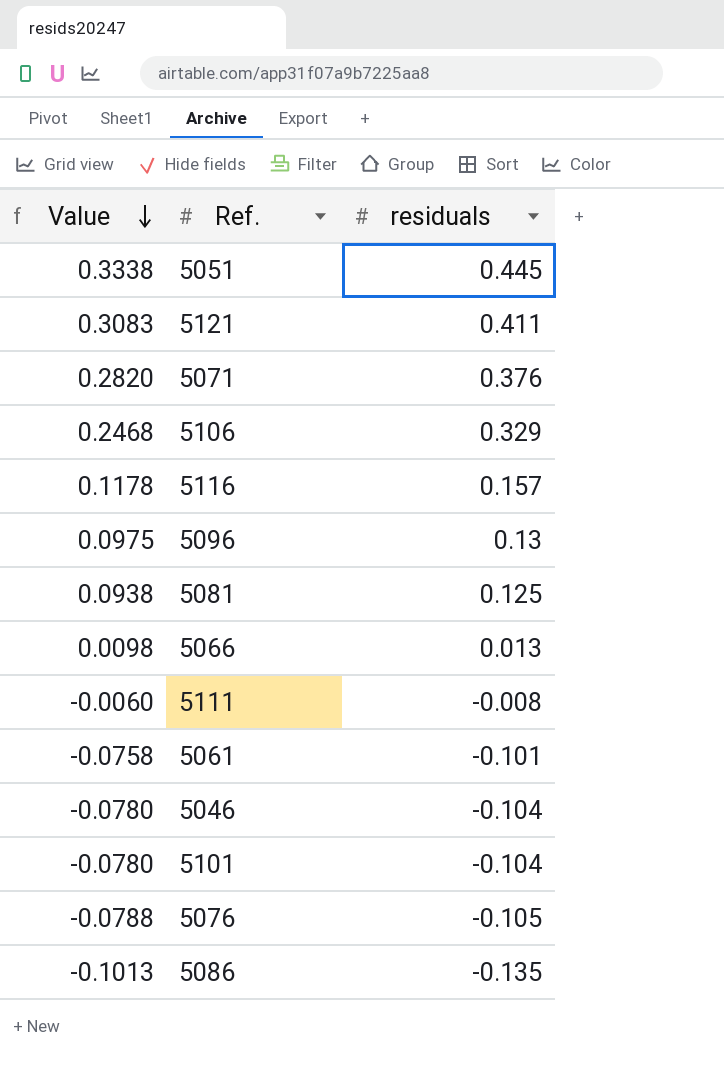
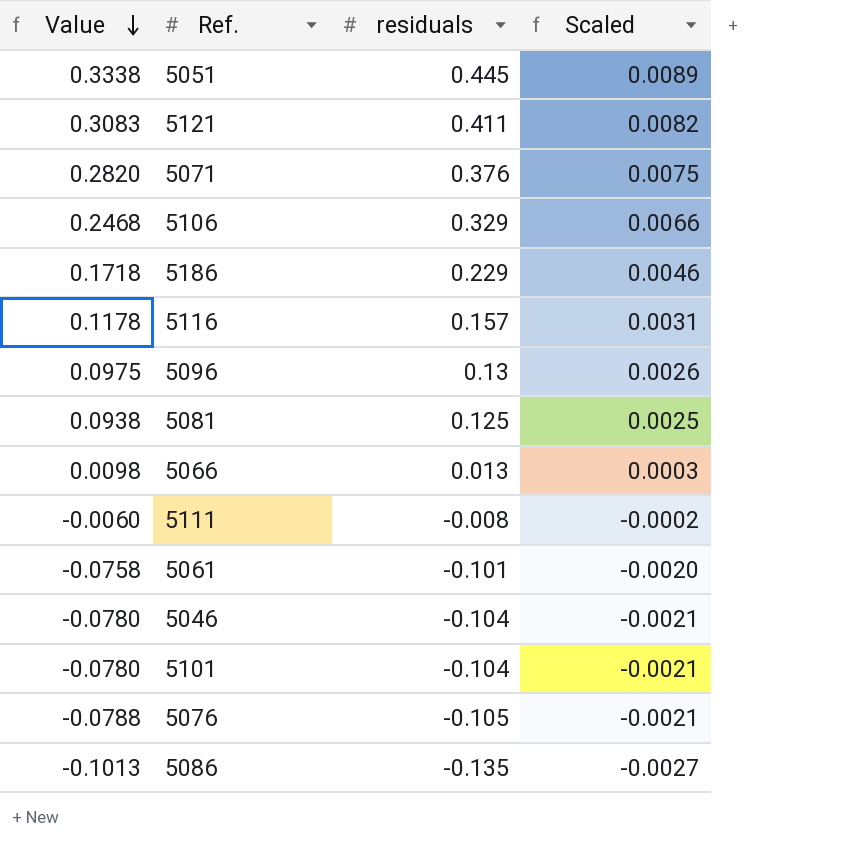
column Scaled | formula: none -> [residuals] * 0.02
row 5186: none -> 0.1718 | 0.229 | 0.0046

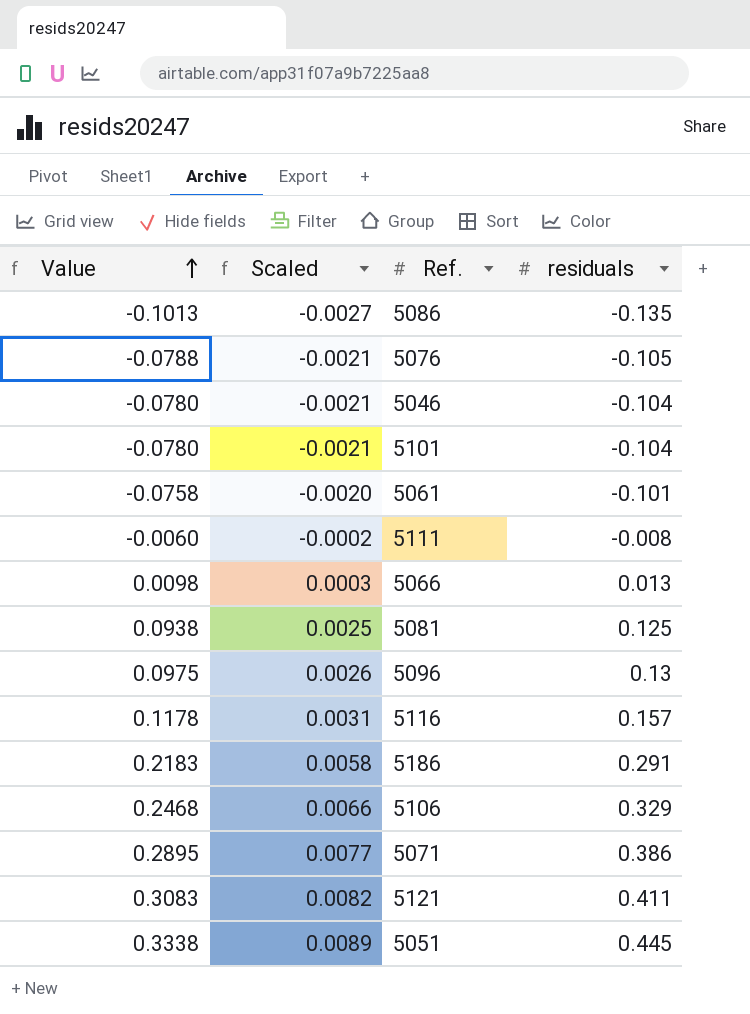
row order: Value descending -> Value ascending
column Scaled | position: 4 -> 2
5186 | Value: 0.1718 -> 0.2183
5186 | Scaled: 0.0046 -> 0.0058
5186 | residuals: 0.229 -> 0.291
5071 | Value: 0.2820 -> 0.2895
5071 | Scaled: 0.0075 -> 0.0077
5071 | residuals: 0.376 -> 0.386

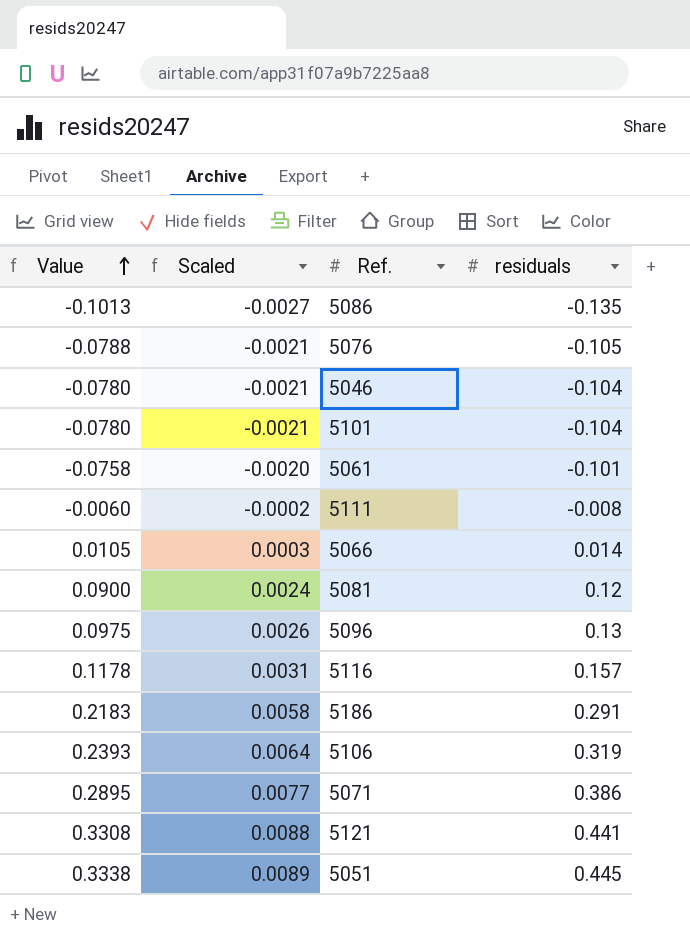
5066 | Value: 0.0098 -> 0.0105
5066 | residuals: 0.013 -> 0.014
5081 | Value: 0.0938 -> 0.0900
5081 | Scaled: 0.0025 -> 0.0024
5081 | residuals: 0.125 -> 0.12
5106 | Value: 0.2468 -> 0.2393
5106 | Scaled: 0.0066 -> 0.0064
5106 | residuals: 0.329 -> 0.319
5121 | Value: 0.3083 -> 0.3308
5121 | Scaled: 0.0082 -> 0.0088
5121 | residuals: 0.411 -> 0.441

